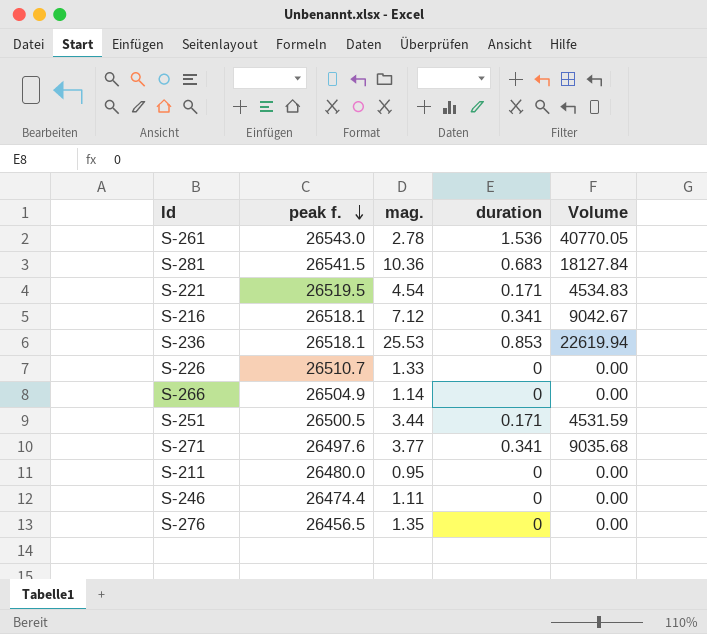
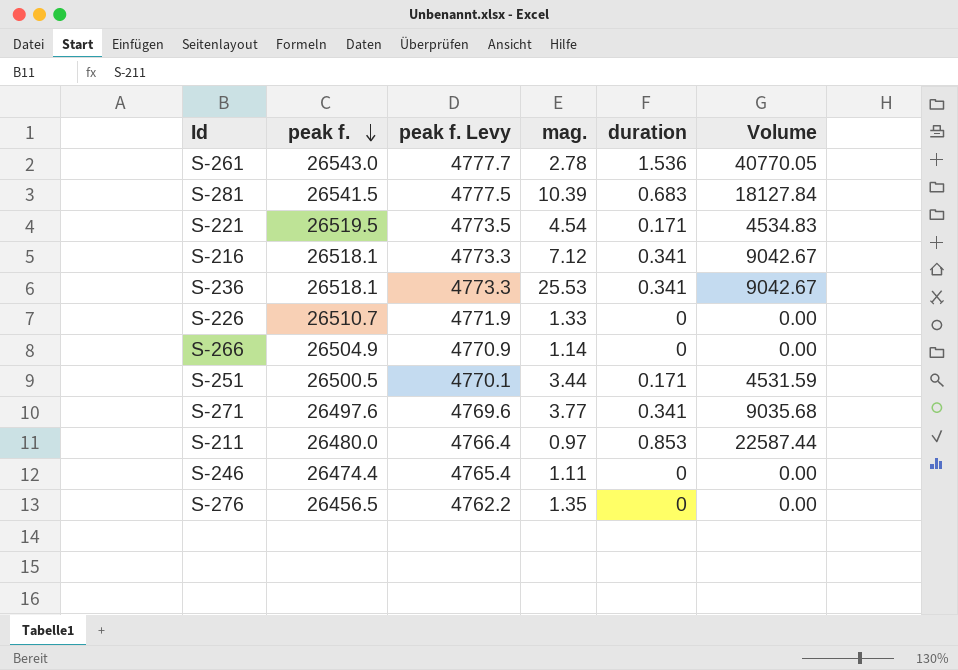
column peak f. Levy | formula: none -> [peak f.] * 0.18
S-281 | mag.: 10.36 -> 10.39
S-236 | duration: 0.853 -> 0.341
S-236 | Volume: 22619.94 -> 9042.67
S-211 | mag.: 0.95 -> 0.97
S-211 | duration: 0 -> 0.853
S-211 | Volume: 0.00 -> 22587.44

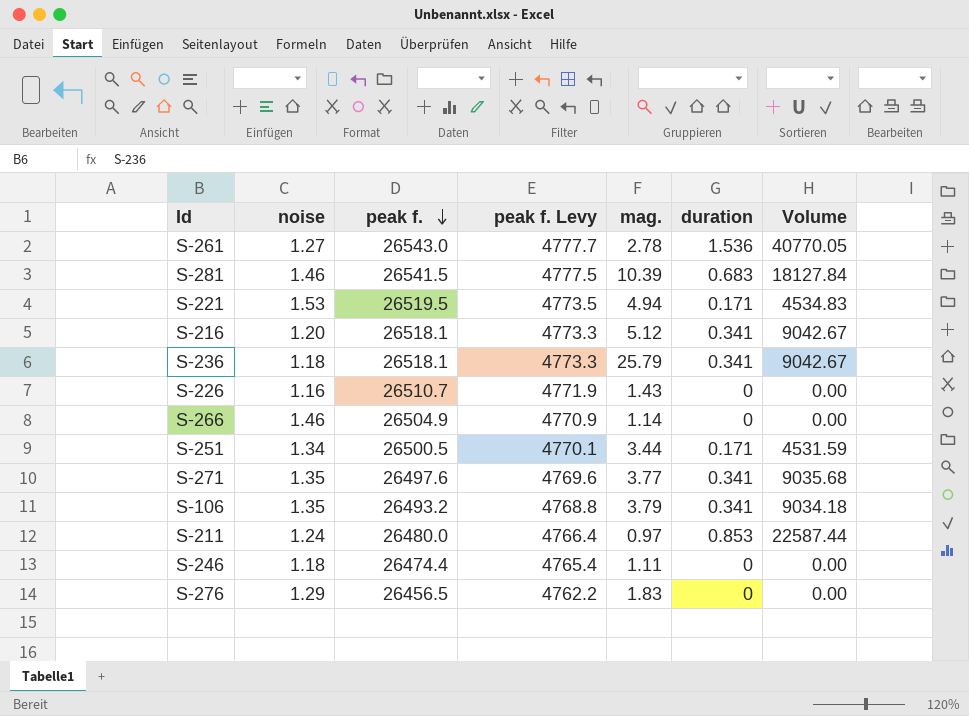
column noise | position: none -> 2
S-221 | mag.: 4.54 -> 4.94
S-216 | mag.: 7.12 -> 5.12
S-236 | mag.: 25.53 -> 25.79
S-226 | mag.: 1.33 -> 1.43
row S-106: none -> 1.35 | 26493.2 | 4768.8 | 3.79 | 0.341 | 9034.18
S-276 | mag.: 1.35 -> 1.83

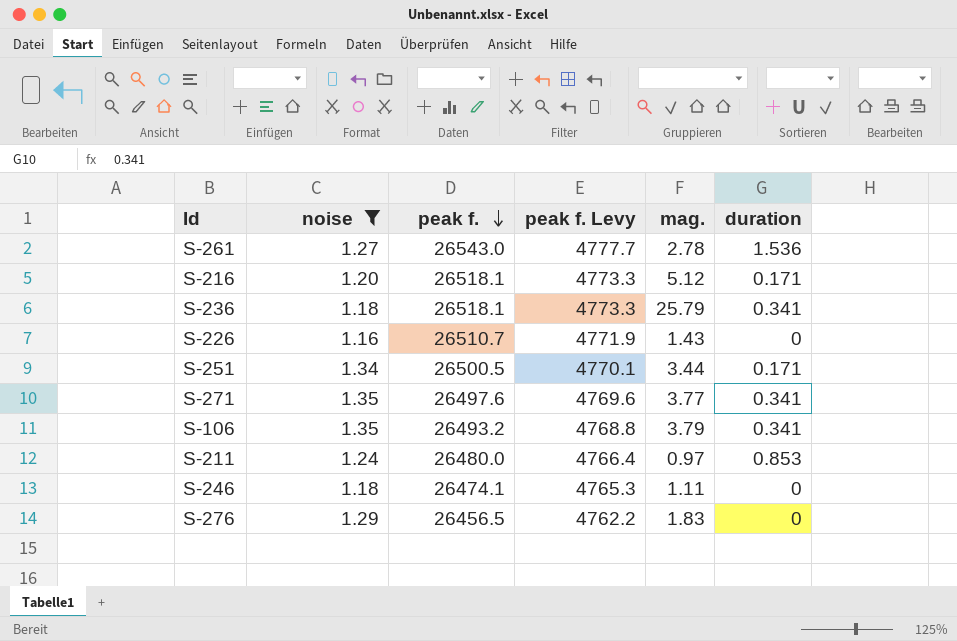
filter: none -> noise <= 1.35
column Volume | formula: [peak f.] * [duration] -> none
S-216 | duration: 0.341 -> 0.171
S-246 | peak f.: 26474.4 -> 26474.1
S-246 | peak f. Levy: 4765.4 -> 4765.3

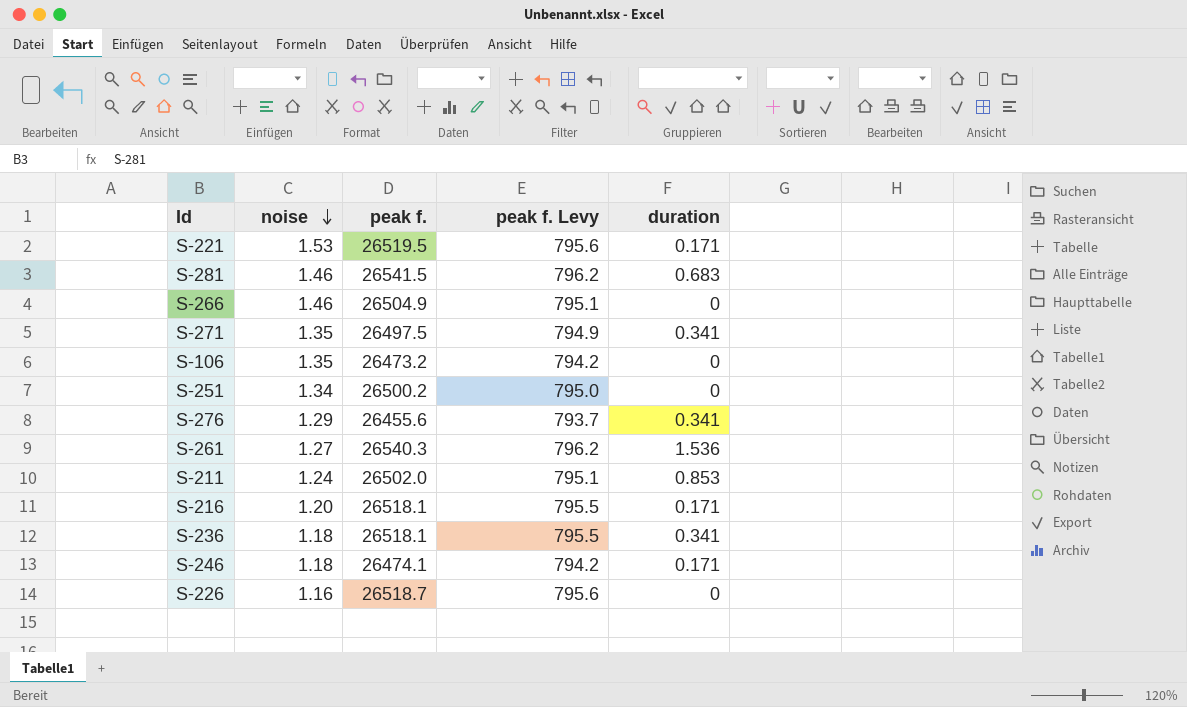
filter: noise <= 1.35 -> none
row order: peak f. descending -> noise descending
column mag. | position: 5 -> none
column peak f. Levy | formula: [peak f.] * 0.18 -> [peak f.] * 0.03
S-271 | peak f.: 26497.6 -> 26497.5
S-106 | peak f.: 26493.2 -> 26473.2
S-106 | duration: 0.341 -> 0
S-251 | peak f.: 26500.5 -> 26500.2
S-251 | duration: 0.171 -> 0
S-276 | peak f.: 26456.5 -> 26455.6
S-276 | duration: 0 -> 0.341
S-261 | peak f.: 26543.0 -> 26540.3
S-211 | peak f.: 26480.0 -> 26502.0
S-246 | duration: 0 -> 0.171
S-226 | peak f.: 26510.7 -> 26518.7

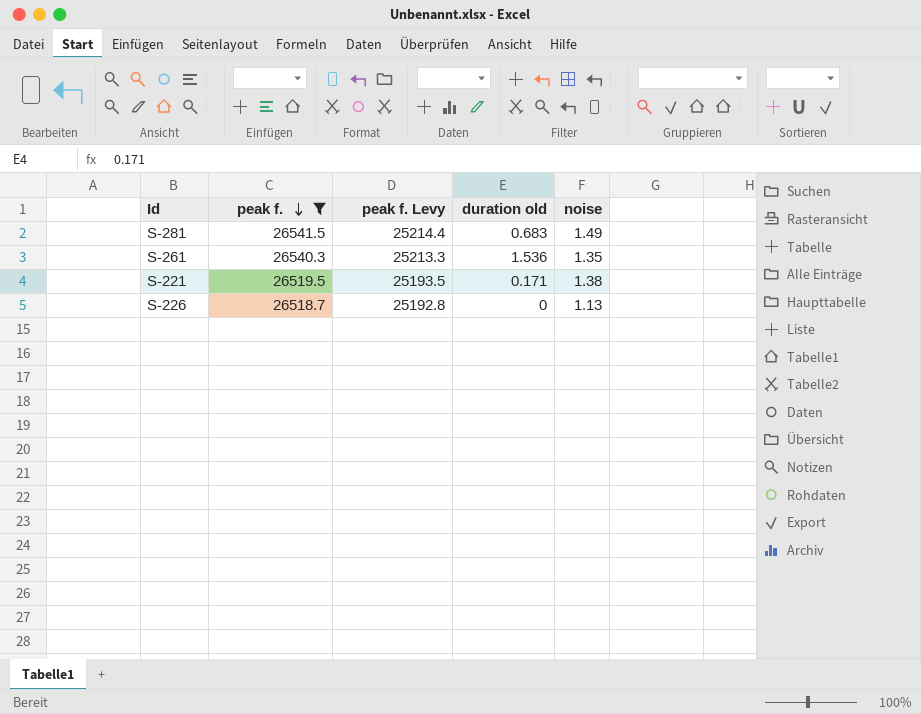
filter: none -> peak f. >= 26518.7
row order: noise descending -> peak f. descending
column peak f. Levy | formula: [peak f.] * 0.03 -> [peak f.] * 0.95
column name: duration -> duration old
column noise | position: 2 -> 5
S-281 | noise: 1.46 -> 1.49
S-261 | noise: 1.27 -> 1.35
S-221 | noise: 1.53 -> 1.38
S-226 | noise: 1.16 -> 1.13

